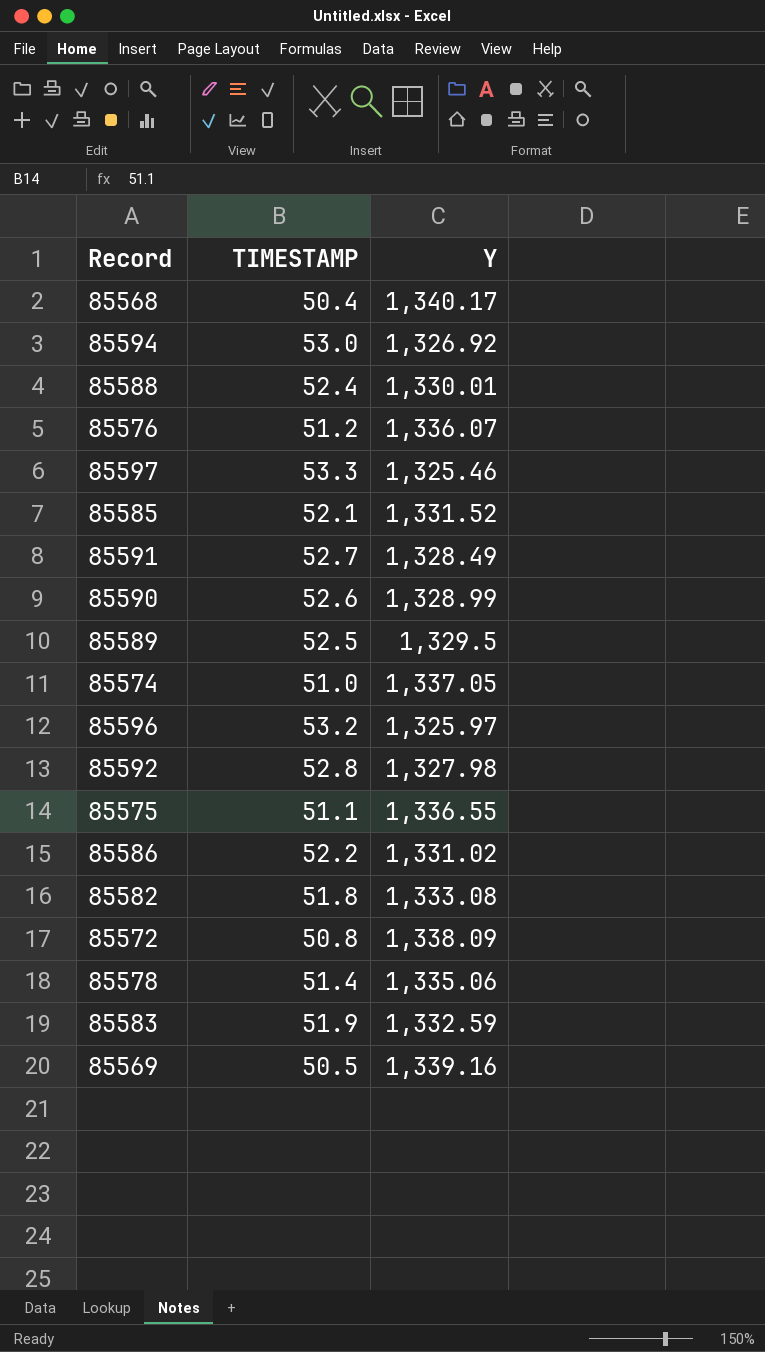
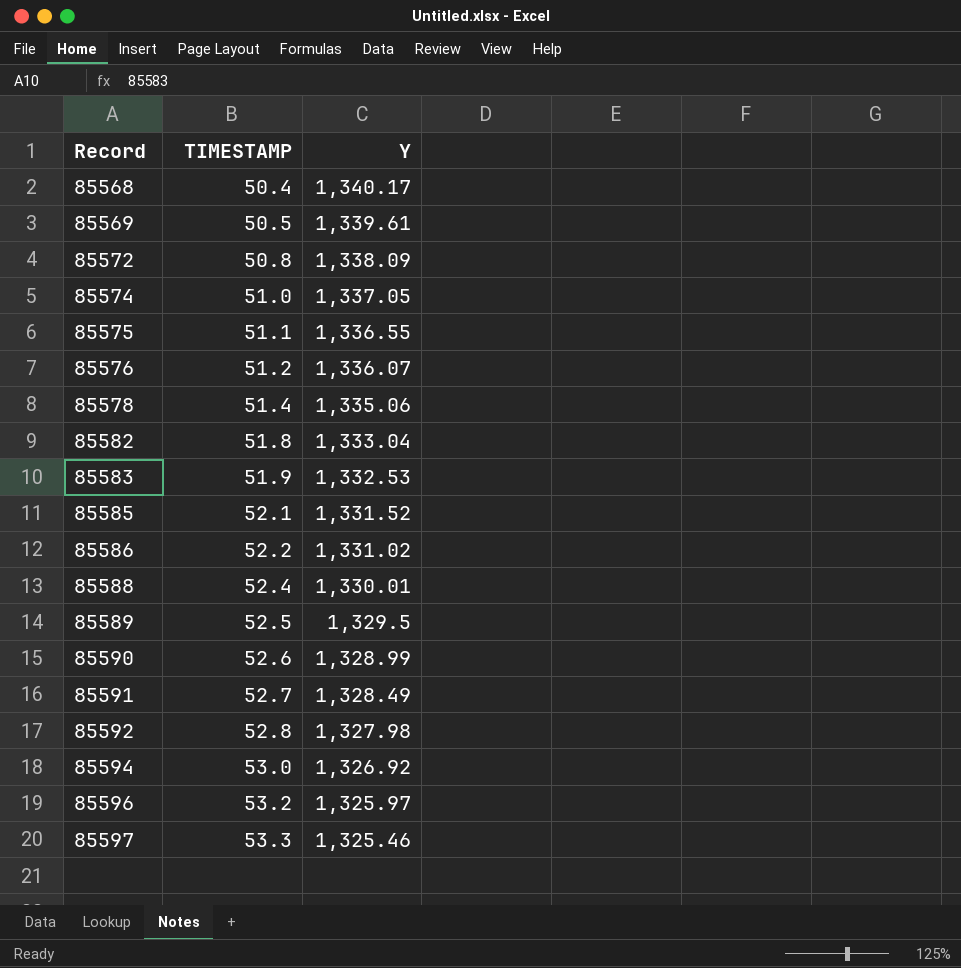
row order: none -> Record ascending
85569 | Y: 1,339.16 -> 1,339.61
85582 | Y: 1,333.08 -> 1,333.04
85583 | Y: 1,332.59 -> 1,332.53

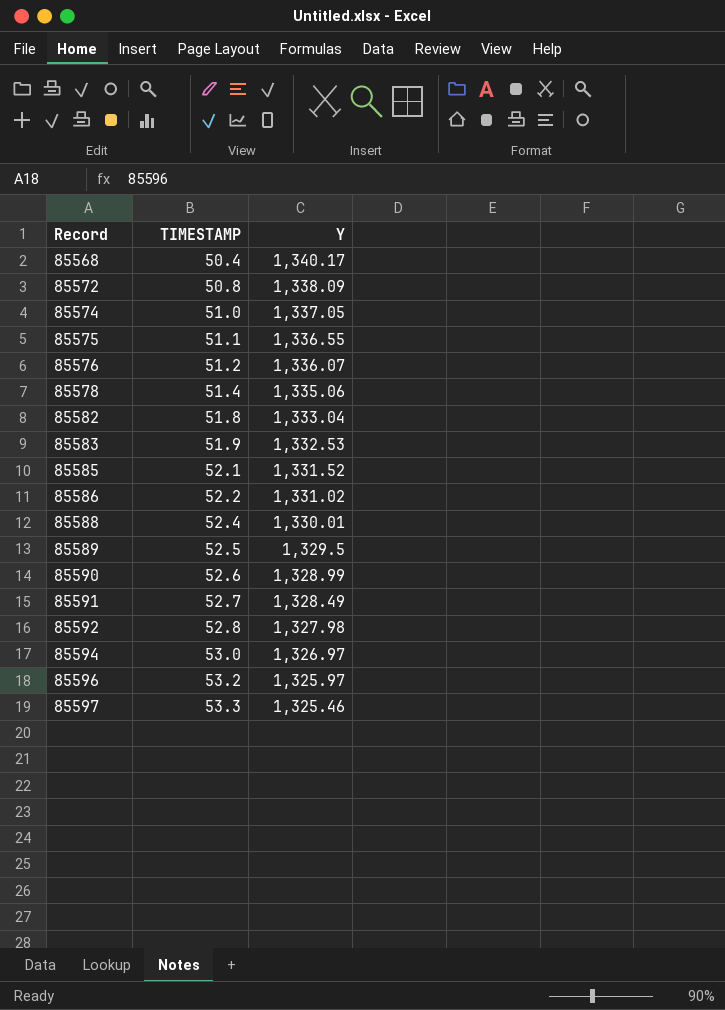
row 85569: 50.5 | 1,339.61 -> none
85594 | Y: 1,326.92 -> 1,326.97

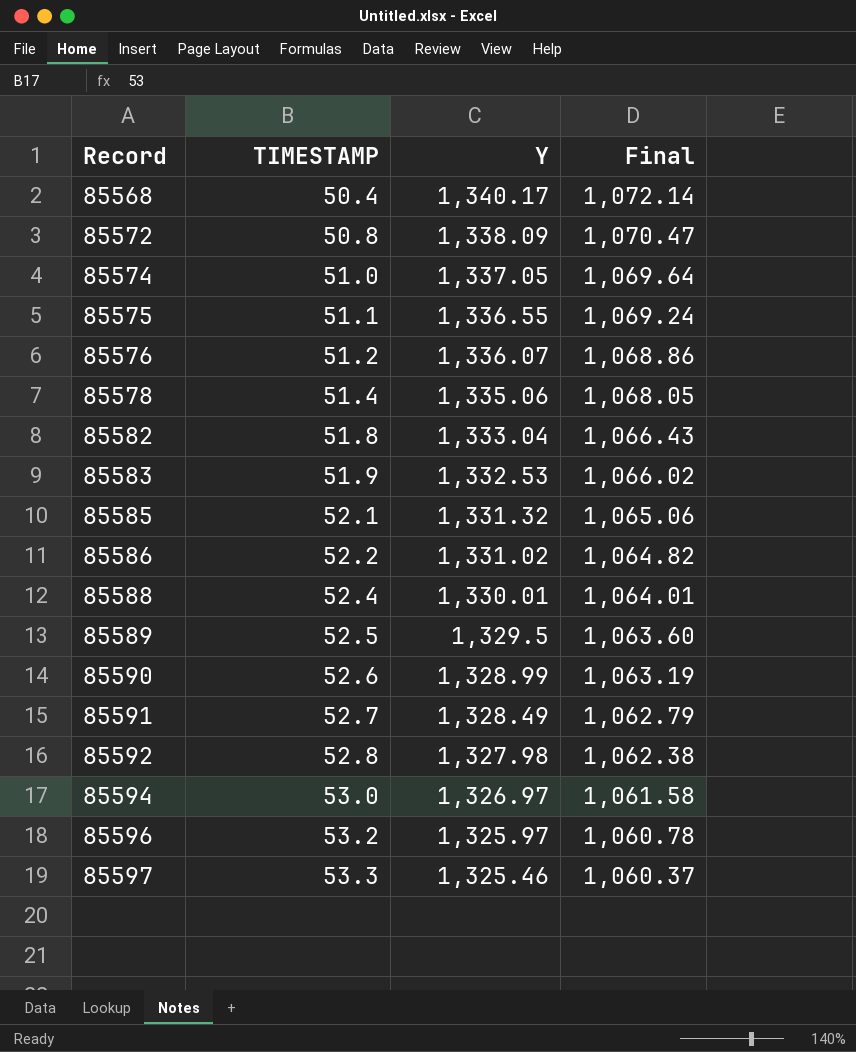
column Final | formula: none -> [Y] * 0.8
85585 | Y: 1,331.52 -> 1,331.32

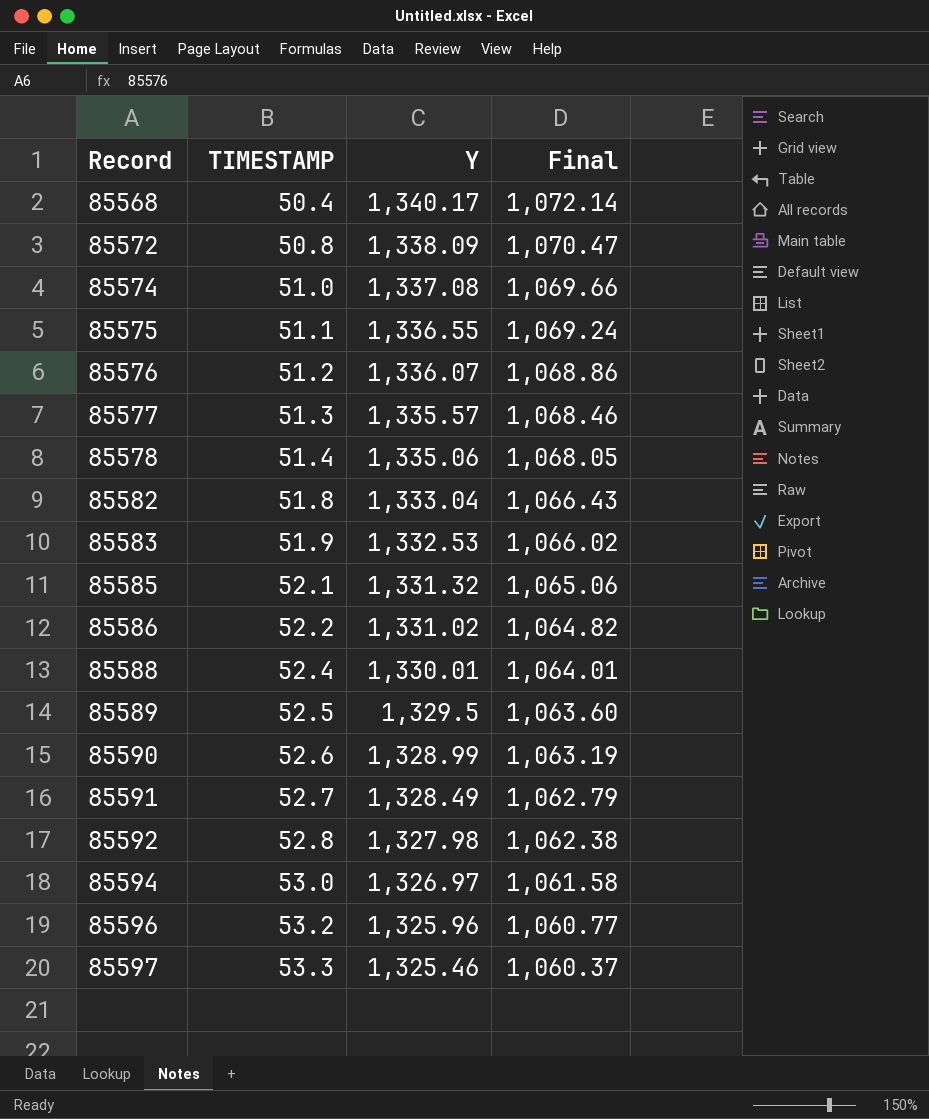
85574 | Y: 1,337.05 -> 1,337.08
85574 | Final: 1,069.64 -> 1,069.66
row 85577: none -> 51.3 | 1,335.57 | 1,068.46
85596 | Y: 1,325.97 -> 1,325.96
85596 | Final: 1,060.78 -> 1,060.77

